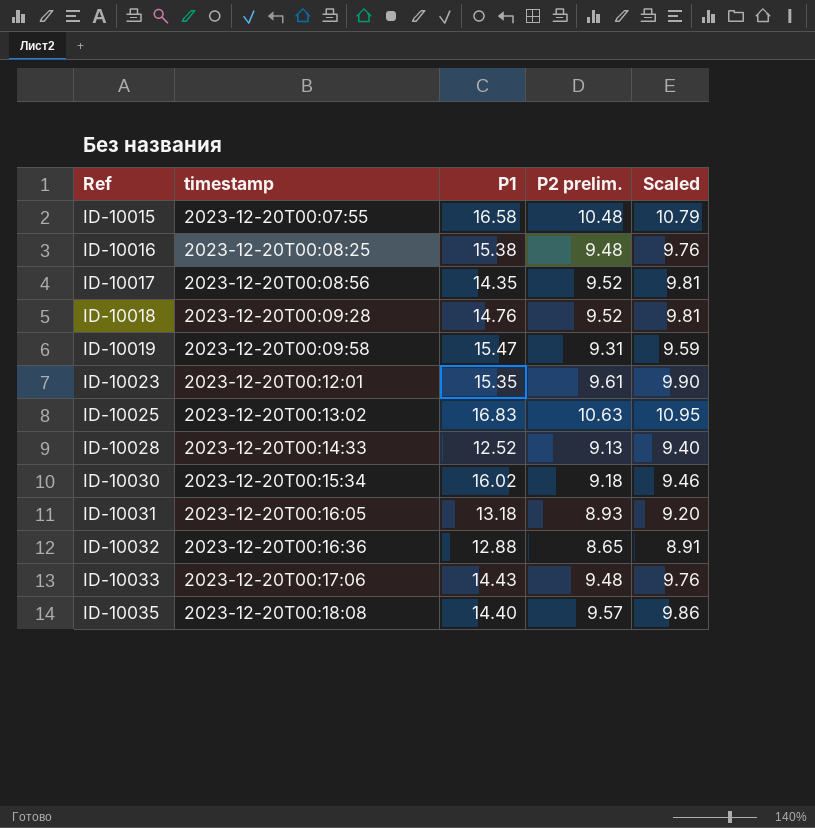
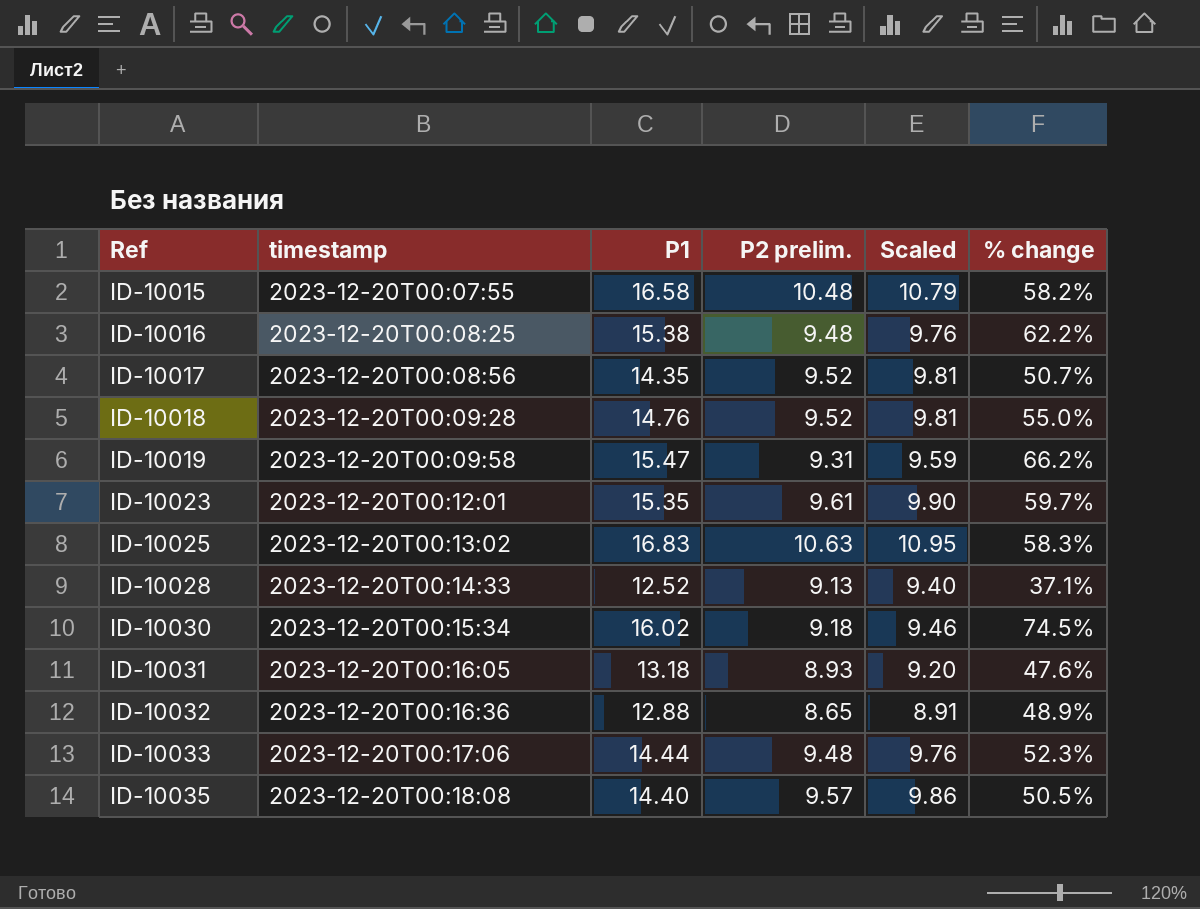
column % change | formula: none -> ([P1] - [P2 prelim.]) / [P2 prelim.]
ID-10033 | P1: 14.43 -> 14.44

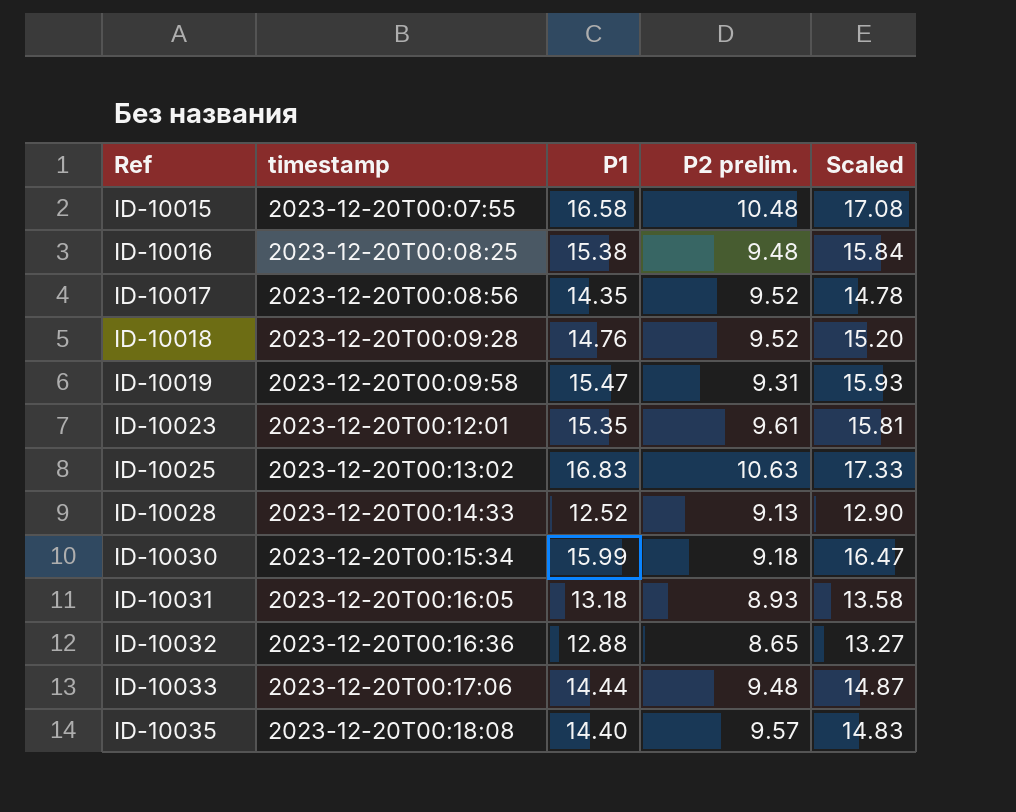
column % change | formula: ([P1] - [P2 prelim.]) / [P2 prelim.] -> none
column Scaled | formula: [P2 prelim.] * 1.03 -> [P1] * 1.03
ID-10030 | P1: 16.02 -> 15.99

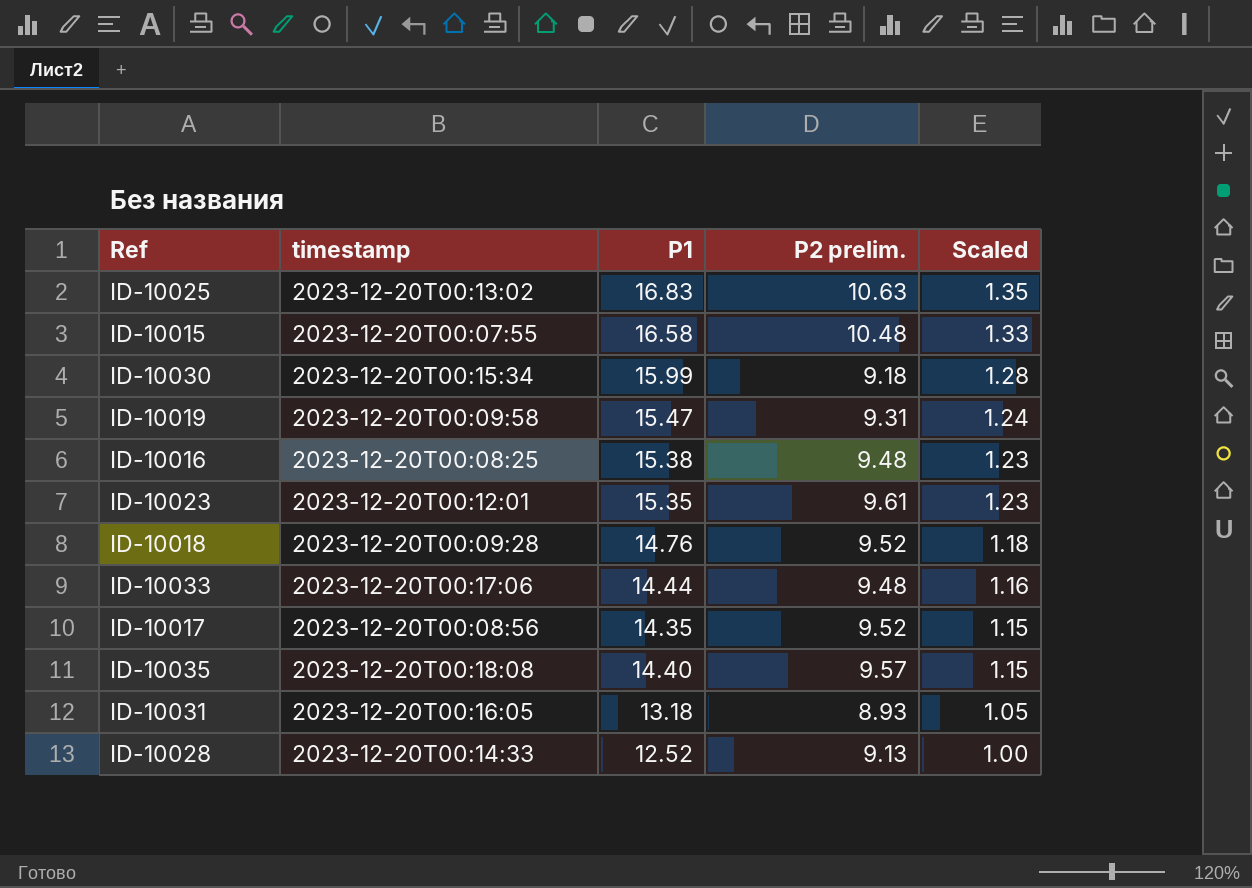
row order: Ref ascending -> Scaled descending
column Scaled | formula: [P1] * 1.03 -> [P1] * 0.08
row ID-10032: 2023-12-20T00:16:36 | 12.88 | 8.65 | 13.27 -> none

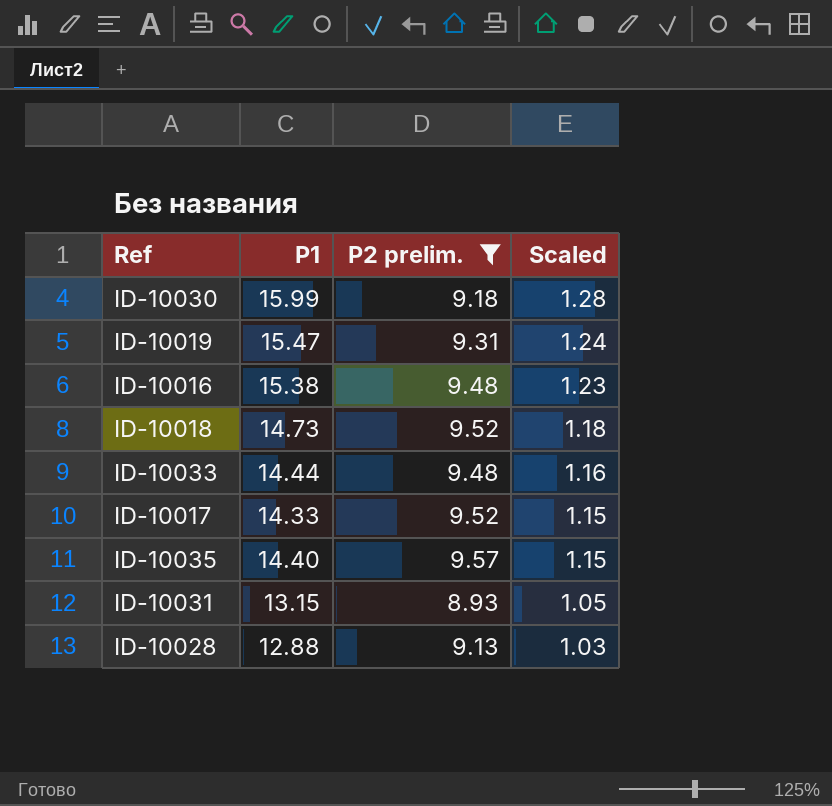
filter: none -> P2 prelim. <= 9.57
column timestamp | position: 2 -> none
ID-10018 | P1: 14.76 -> 14.73
ID-10017 | P1: 14.35 -> 14.33
ID-10031 | P1: 13.18 -> 13.15
ID-10028 | P1: 12.52 -> 12.88
ID-10028 | Scaled: 1.00 -> 1.03

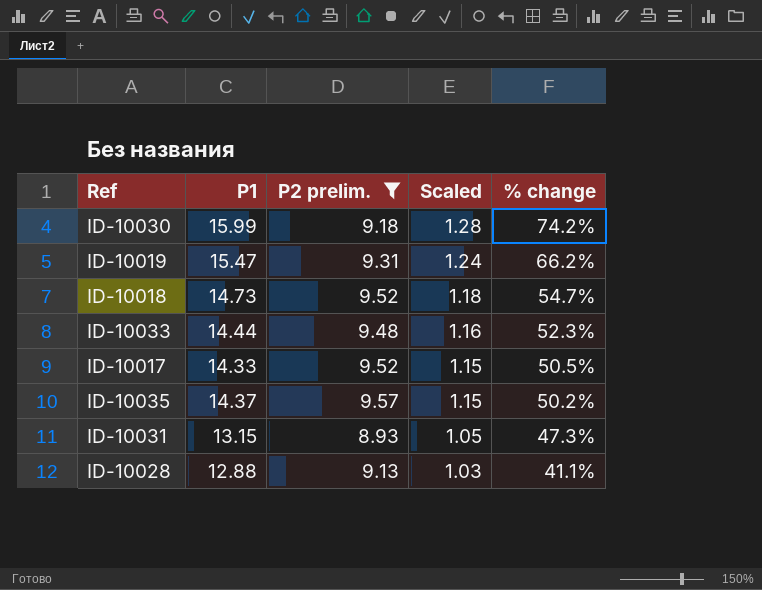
column % change | formula: none -> ([P1] - [P2 prelim.]) / [P2 prelim.]
row ID-10016: 15.38 | 9.48 | 1.23 -> none
ID-10035 | P1: 14.40 -> 14.37

